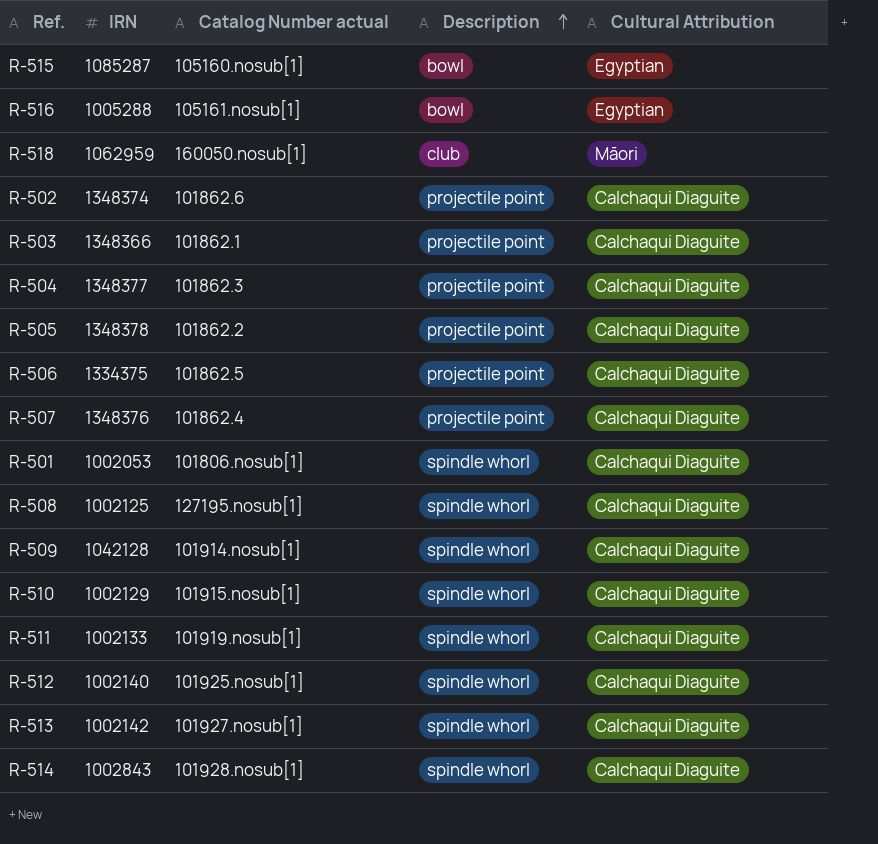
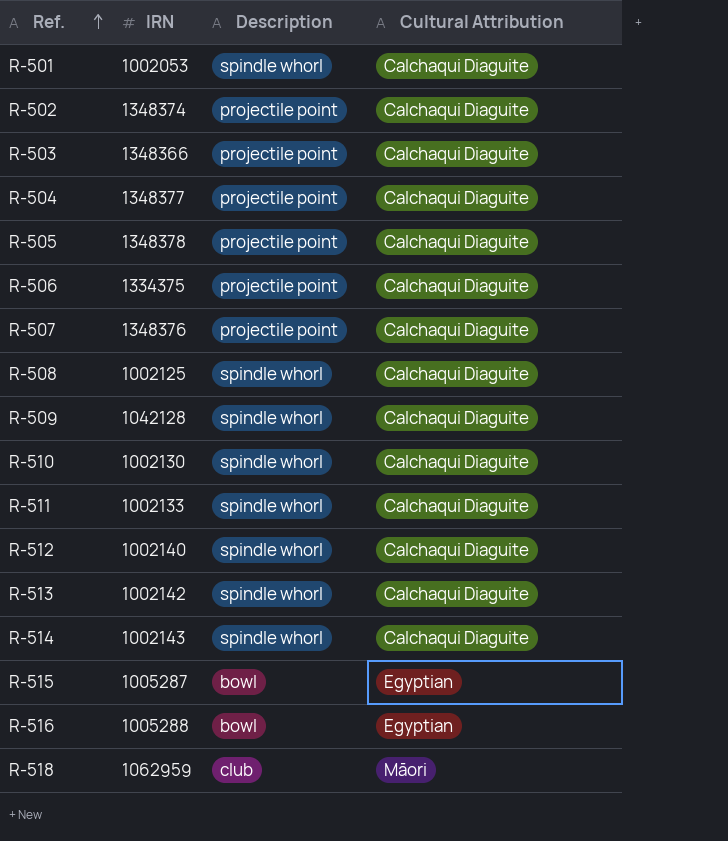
row order: Description ascending -> Ref. ascending
column Catalog Number actual | position: 3 -> none
R-510 | IRN: 1002129 -> 1002130
R-514 | IRN: 1002843 -> 1002143
R-515 | IRN: 1085287 -> 1005287

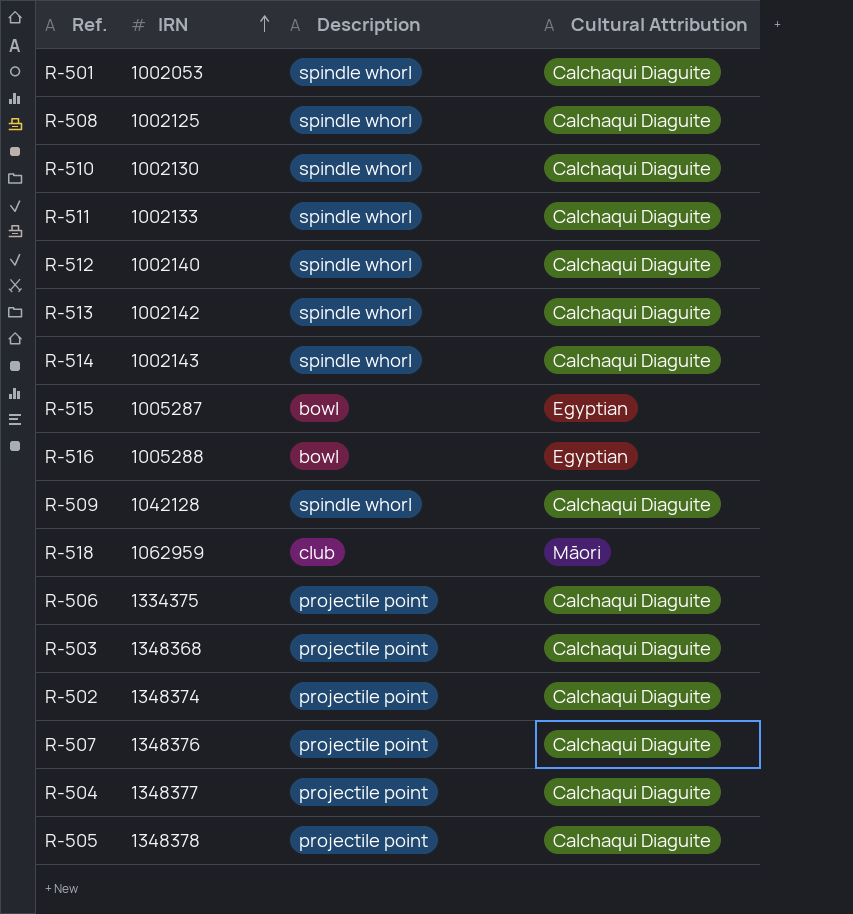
row order: Ref. ascending -> IRN ascending
R-503 | IRN: 1348366 -> 1348368

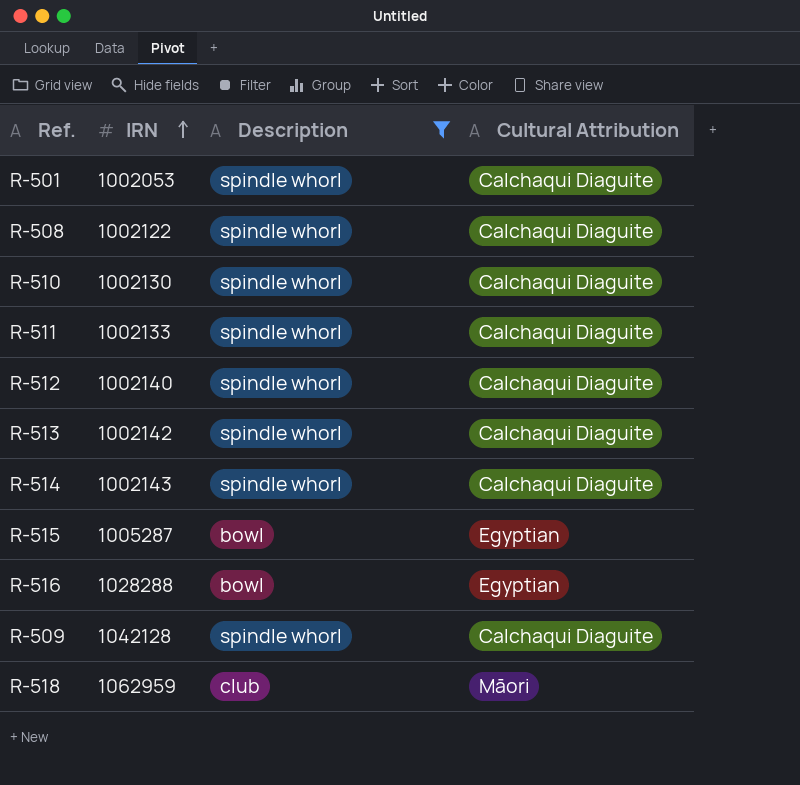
filter: none -> Description != projectile point
R-508 | IRN: 1002125 -> 1002122
R-516 | IRN: 1005288 -> 1028288

